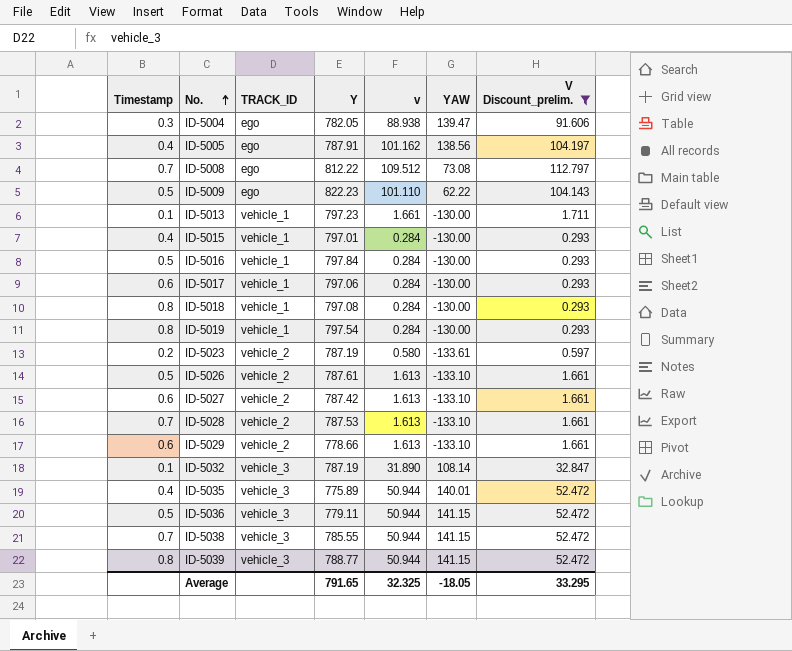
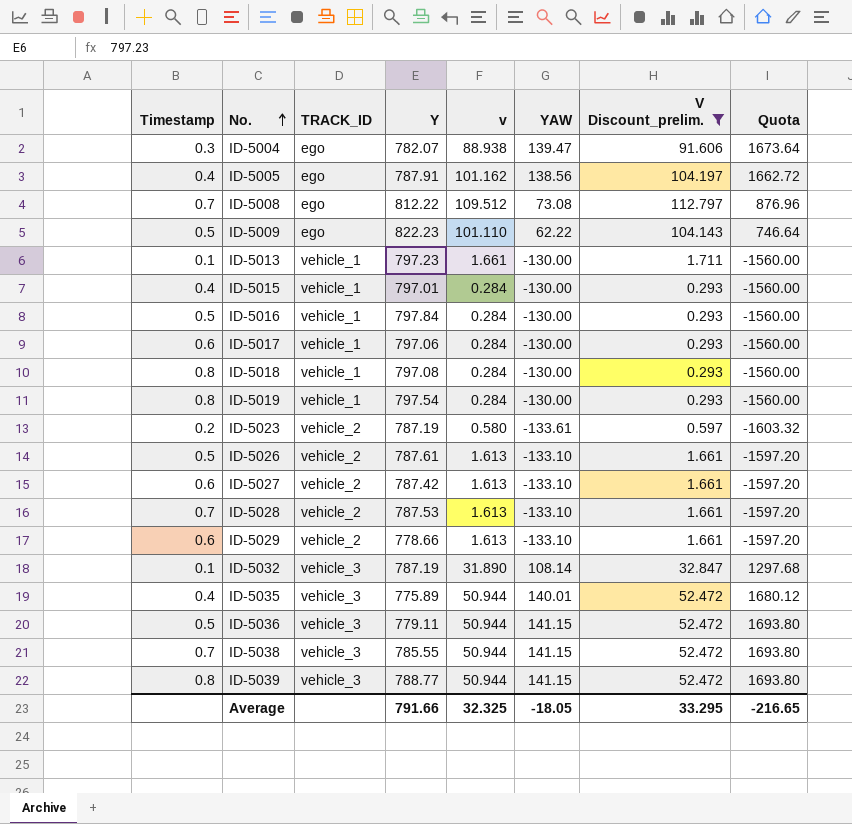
column Quota | formula: none -> [YAW] * 12
ID-5004 | Y: 782.05 -> 782.07
Average | Y: 791.65 -> 791.66

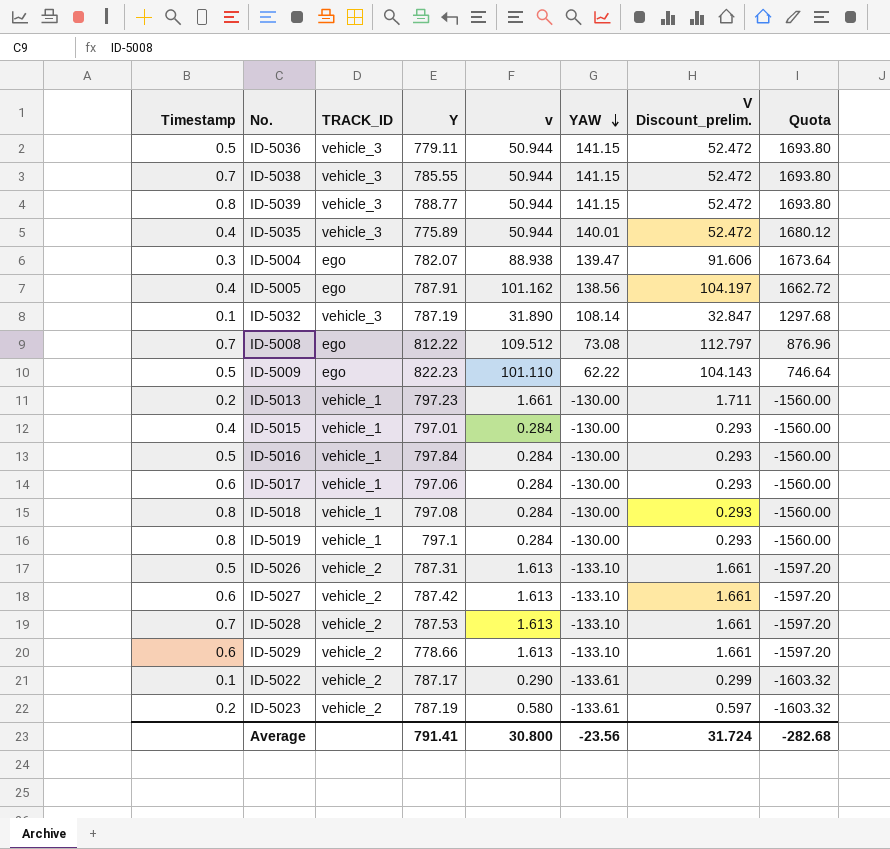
filter: V Discount_prelim. != 0.299 -> none
row order: No. ascending -> YAW descending
ID-5013 | Timestamp: 0.1 -> 0.2
ID-5019 | Y: 797.54 -> 797.1
ID-5026 | Y: 787.61 -> 787.31
Average | Y: 791.66 -> 791.41
Average | v: 32.325 -> 30.800
Average | YAW: -18.05 -> -23.56
Average | V Discount_prelim.: 33.295 -> 31.724
Average | Quota: -216.65 -> -282.68

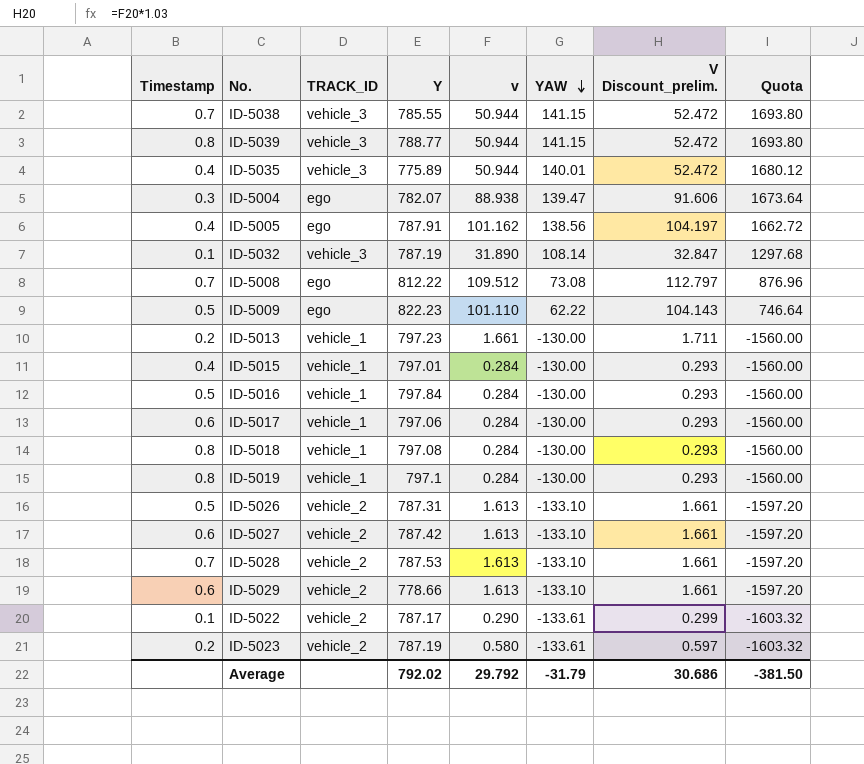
row ID-5036: 0.5 | vehicle_3 | 779.11 | 50.944 | 141.15 | 52.472 | 1693.80 -> none
Average | Y: 791.41 -> 792.02
Average | v: 30.800 -> 29.792
Average | YAW: -23.56 -> -31.79
Average | V Discount_prelim.: 31.724 -> 30.686
Average | Quota: -282.68 -> -381.50

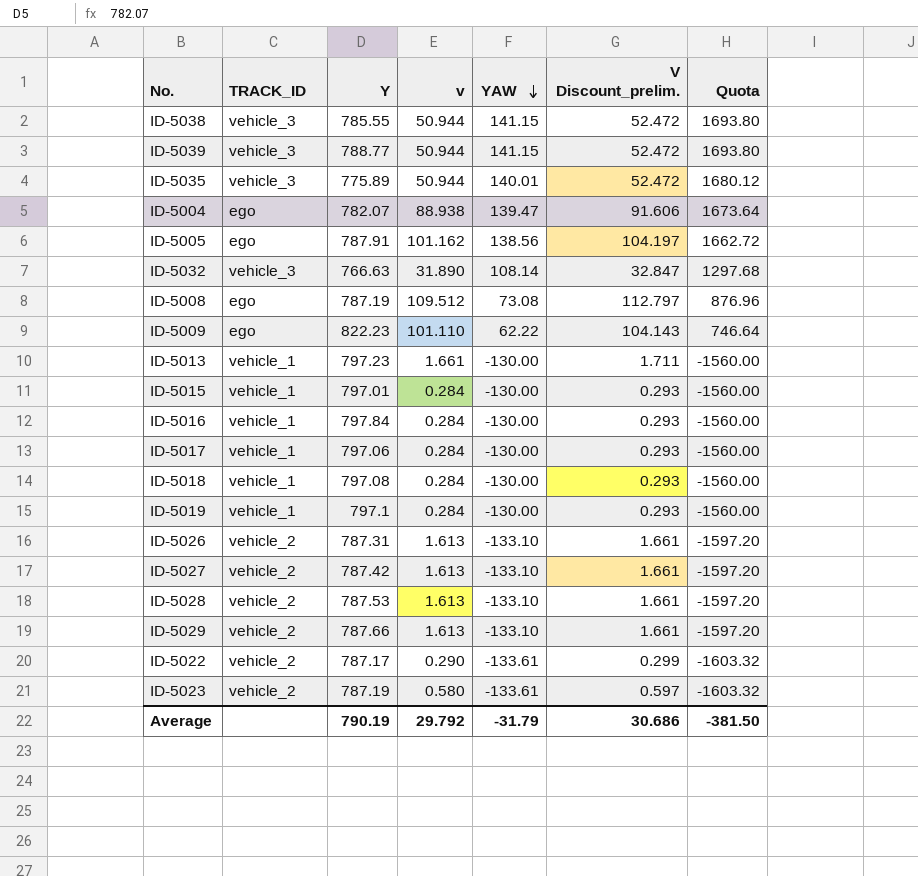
column Timestamp | position: 1 -> none
ID-5032 | Y: 787.19 -> 766.63
ID-5008 | Y: 812.22 -> 787.19
ID-5029 | Y: 778.66 -> 787.66
Average | Y: 792.02 -> 790.19

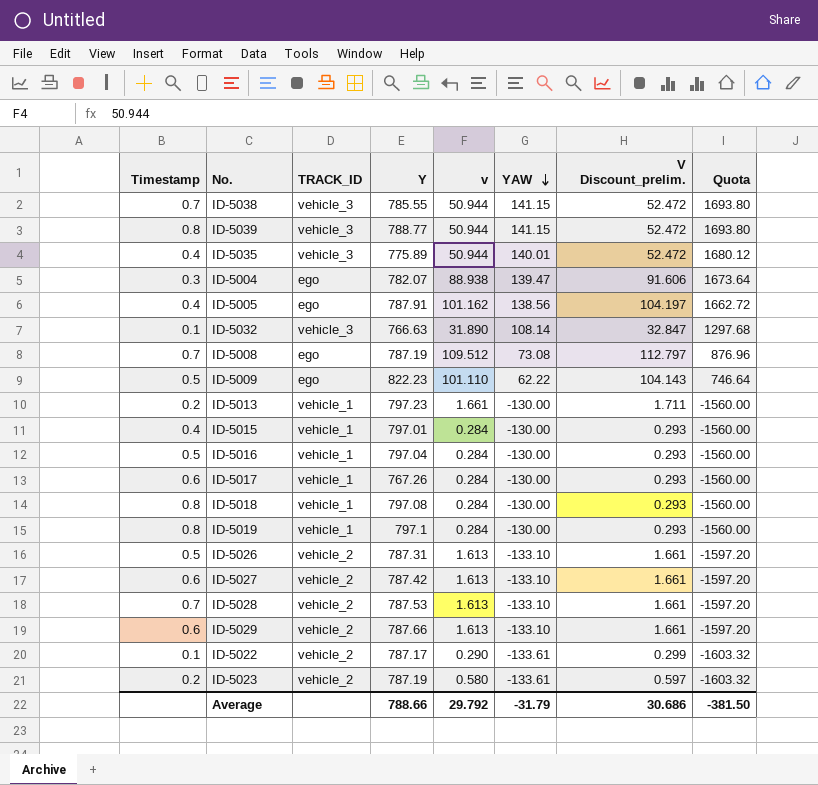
column Timestamp | position: none -> 1
ID-5016 | Y: 797.84 -> 797.04
ID-5017 | Y: 797.06 -> 767.26
Average | Y: 790.19 -> 788.66

